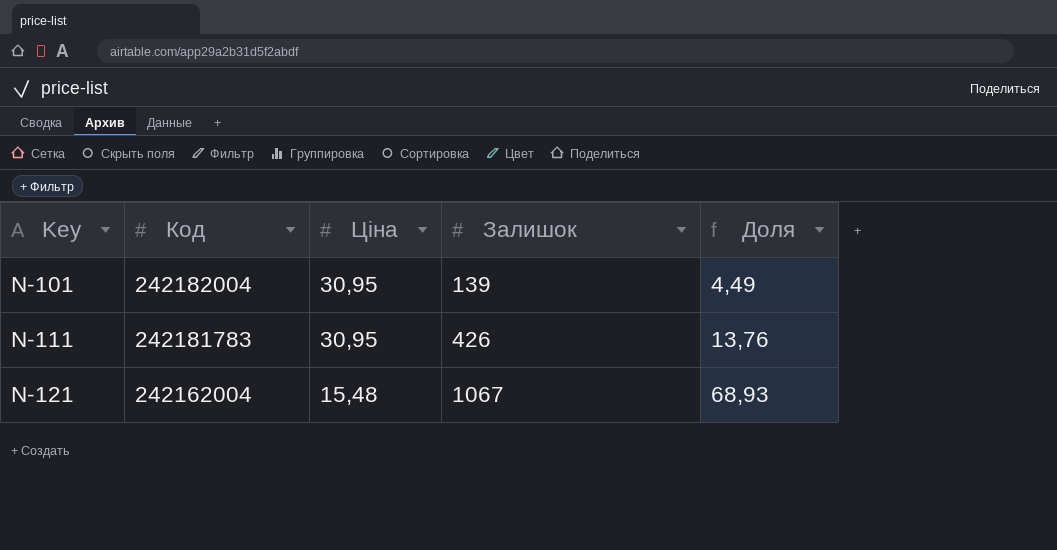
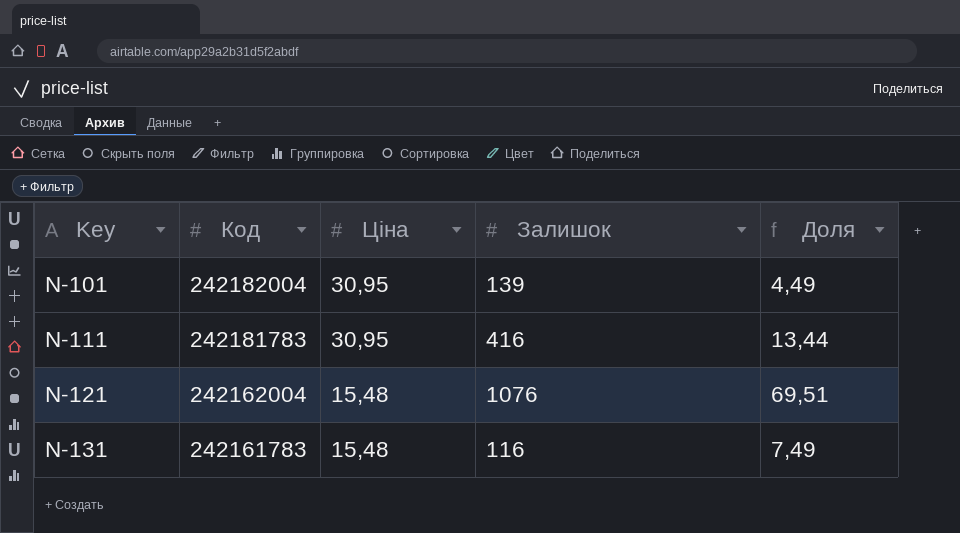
N-111 | Залишок: 426 -> 416
N-111 | Доля: 13,76 -> 13,44
N-121 | Залишок: 1067 -> 1076
N-121 | Доля: 68,93 -> 69,51
row N-131: none -> 242161783 | 15,48 | 116 | 7,49

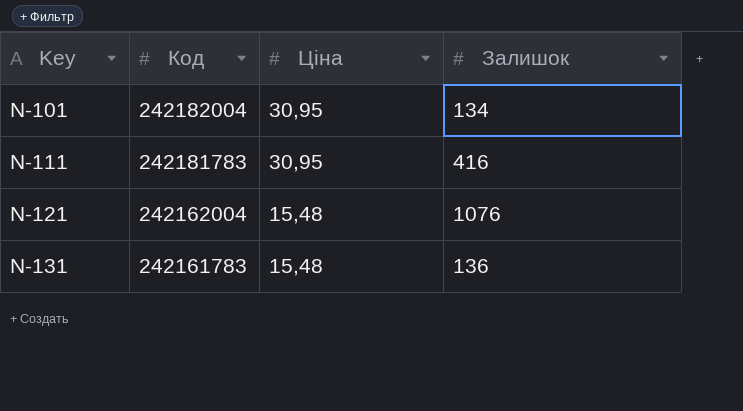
column Доля | formula: [Залишок] / [Ціна] -> none
N-101 | Залишок: 139 -> 134
N-131 | Залишок: 116 -> 136

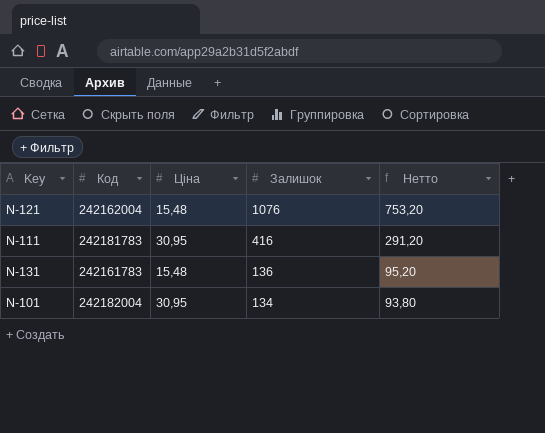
row order: Key ascending -> Залишок descending
column Нетто | formula: none -> [Залишок] * 0,7

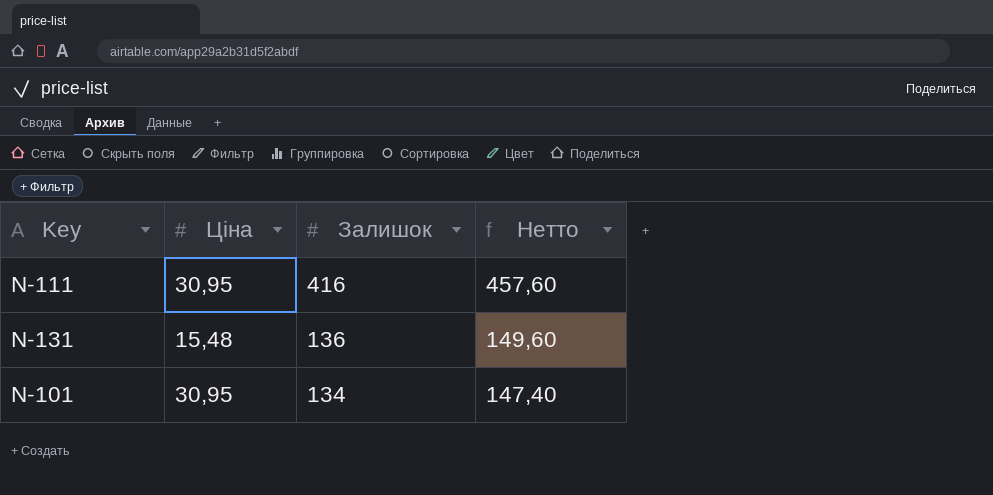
column Код | position: 2 -> none
column Нетто | formula: [Залишок] * 0,7 -> [Залишок] * 1,1
row N-121: 242162004 | 15,48 | 1076 | 753,20 -> none

